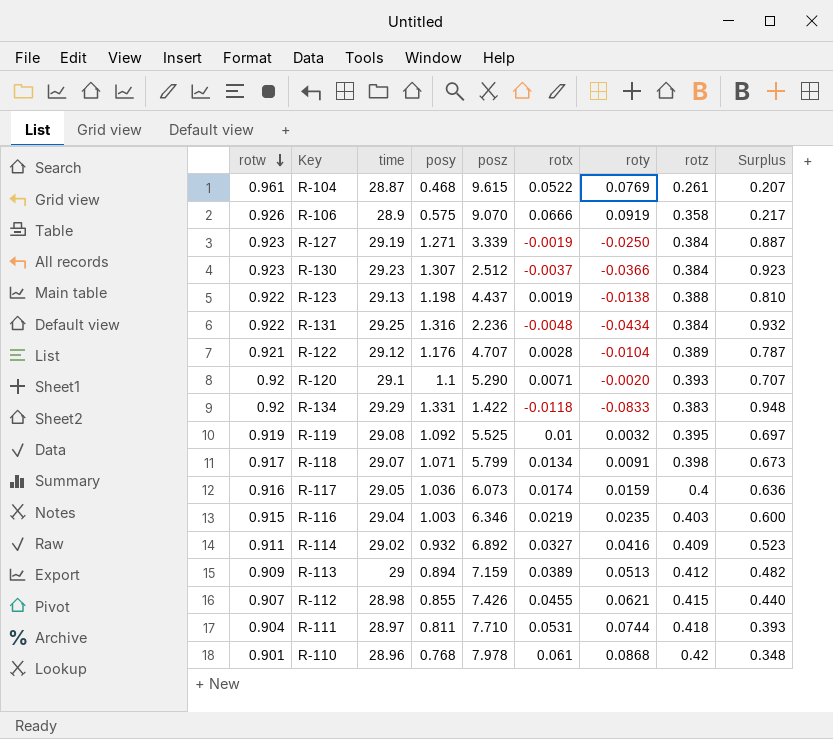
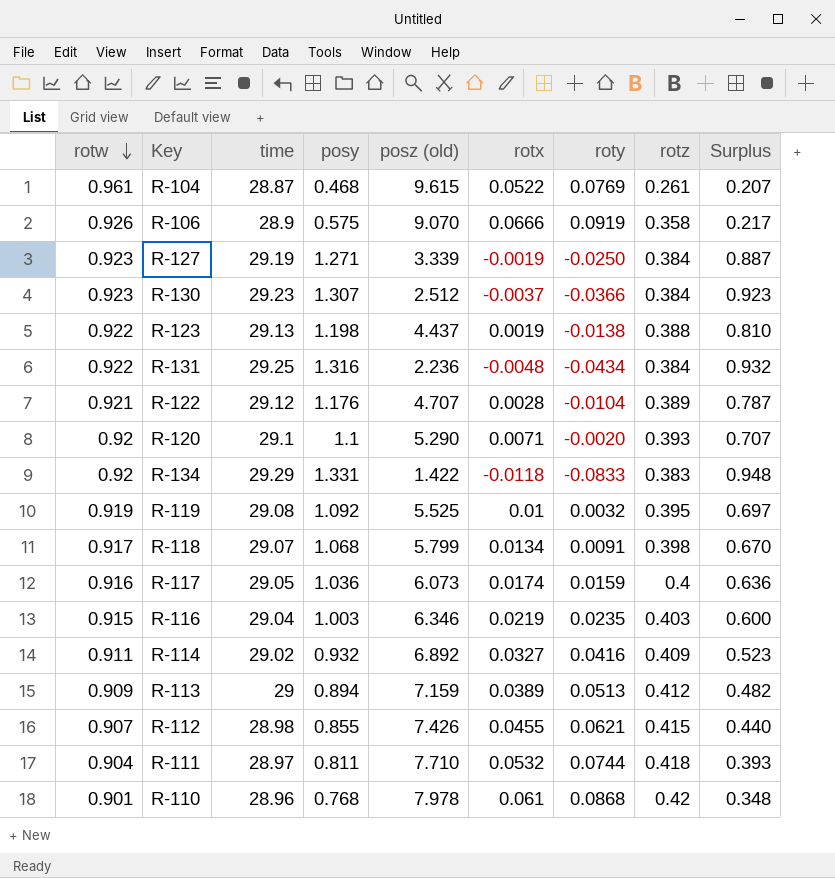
column name: posz -> posz (old)
R-118 | posy: 1.071 -> 1.068
R-118 | Surplus: 0.673 -> 0.670
R-111 | rotx: 0.0531 -> 0.0532

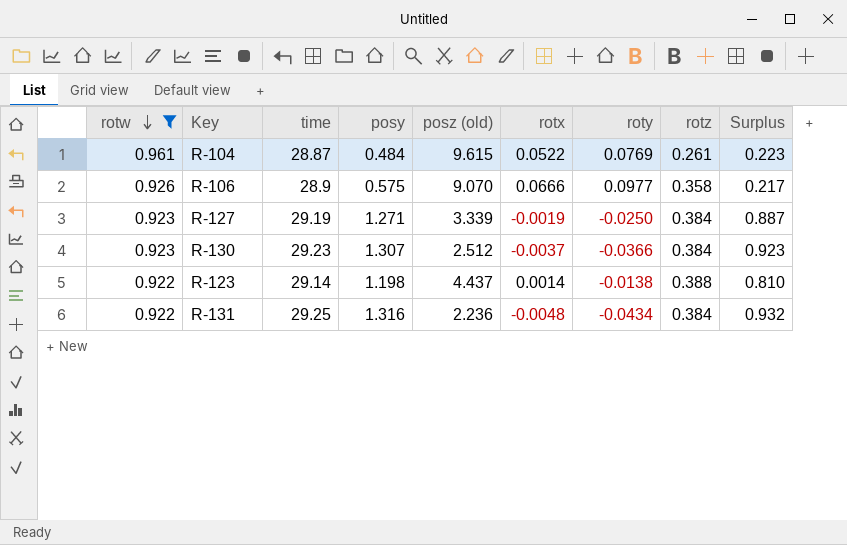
filter: none -> rotw >= 0.922
R-104 | posy: 0.468 -> 0.484
R-104 | Surplus: 0.207 -> 0.223
R-106 | roty: 0.0919 -> 0.0977
R-123 | time: 29.13 -> 29.14
R-123 | rotx: 0.0019 -> 0.0014

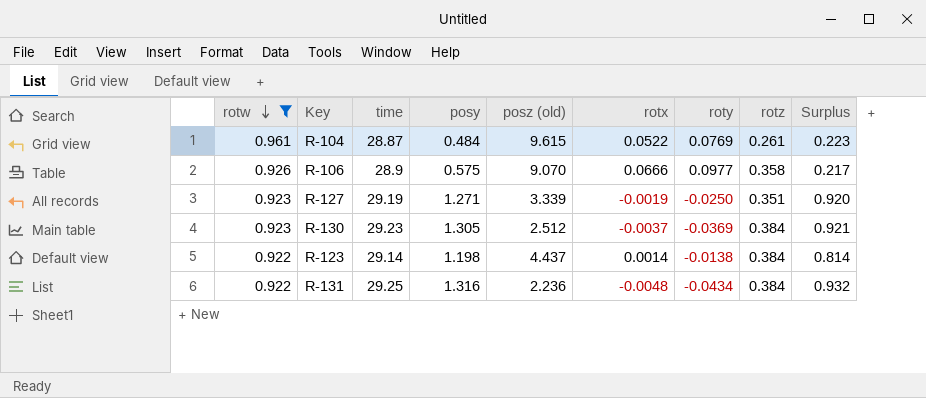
R-127 | rotz: 0.384 -> 0.351
R-127 | Surplus: 0.887 -> 0.920
R-130 | posy: 1.307 -> 1.305
R-130 | roty: -0.0366 -> -0.0369
R-130 | Surplus: 0.923 -> 0.921
R-123 | rotz: 0.388 -> 0.384
R-123 | Surplus: 0.810 -> 0.814

